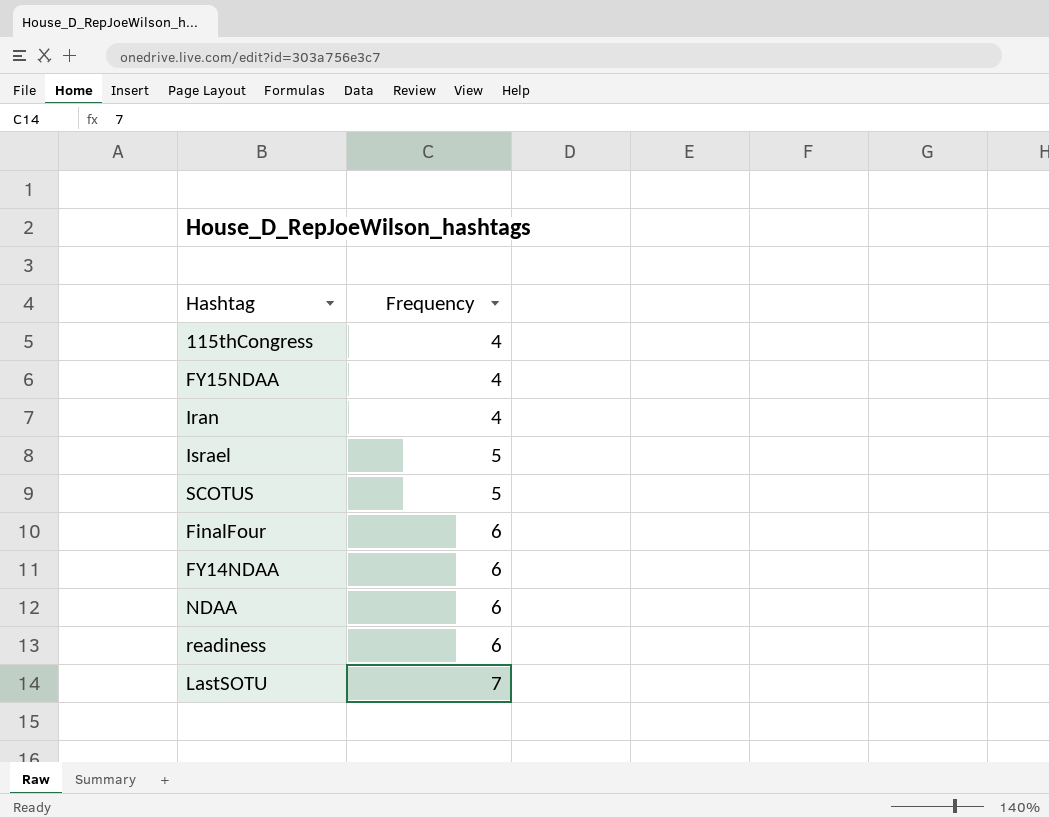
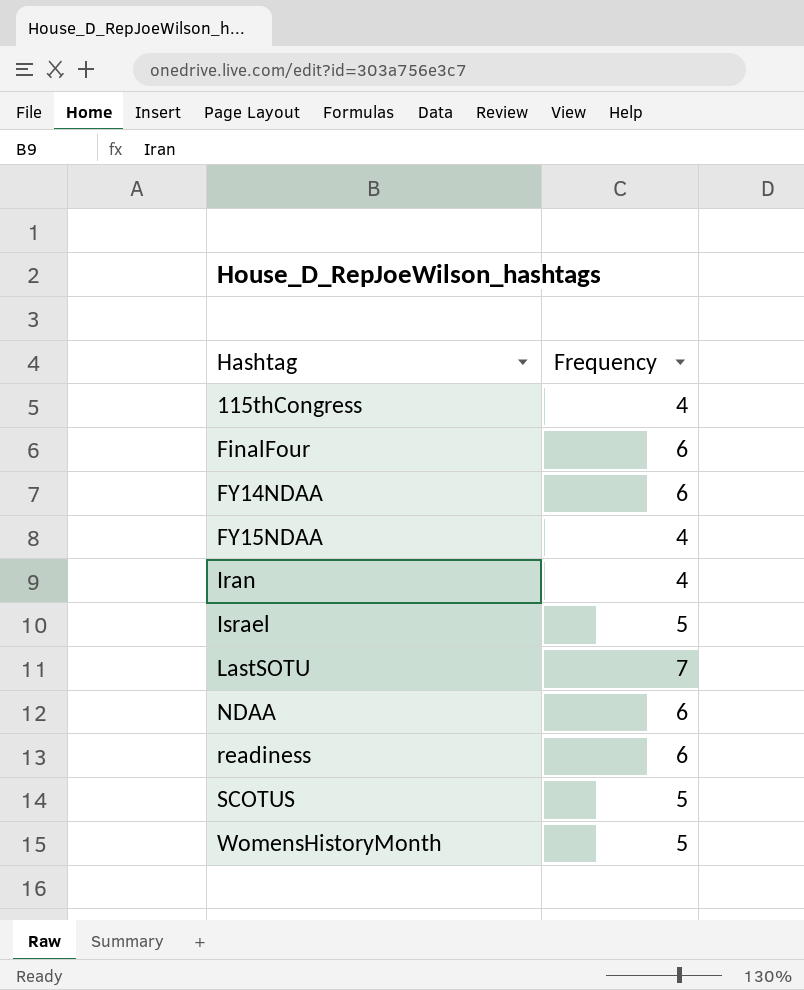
row order: Frequency ascending -> Hashtag ascending
row WomensHistoryMonth: none -> 5

